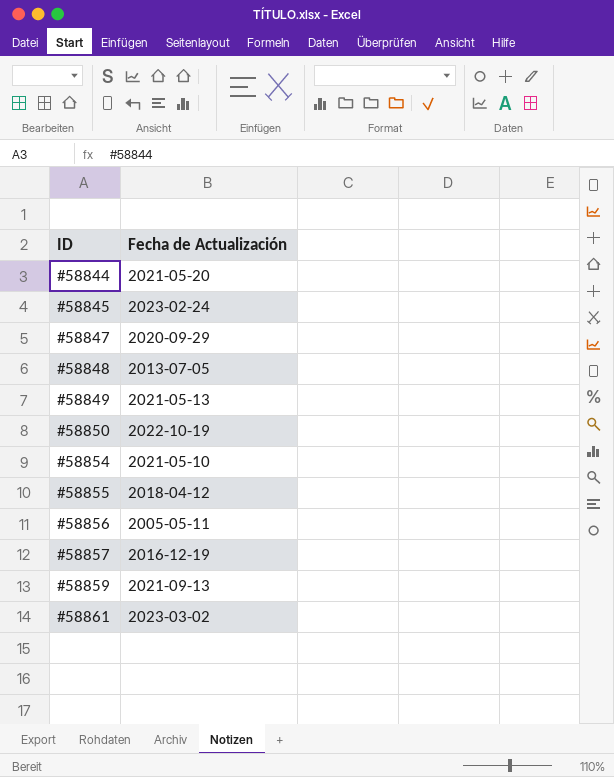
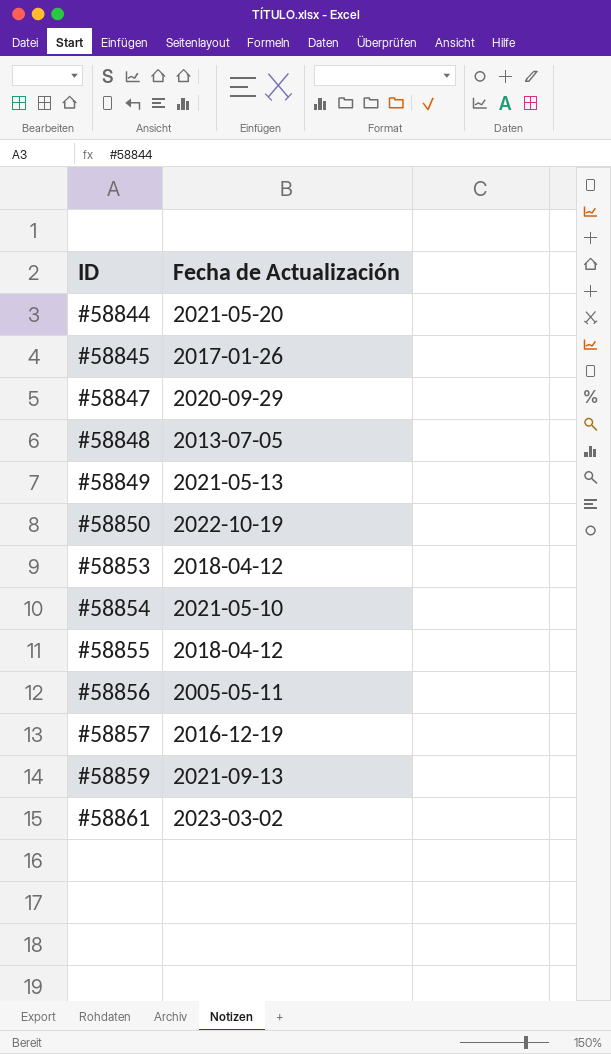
#58845 | Fecha de Actualización: 2023-02-24 -> 2017-01-26
row #58853: none -> 2018-04-12

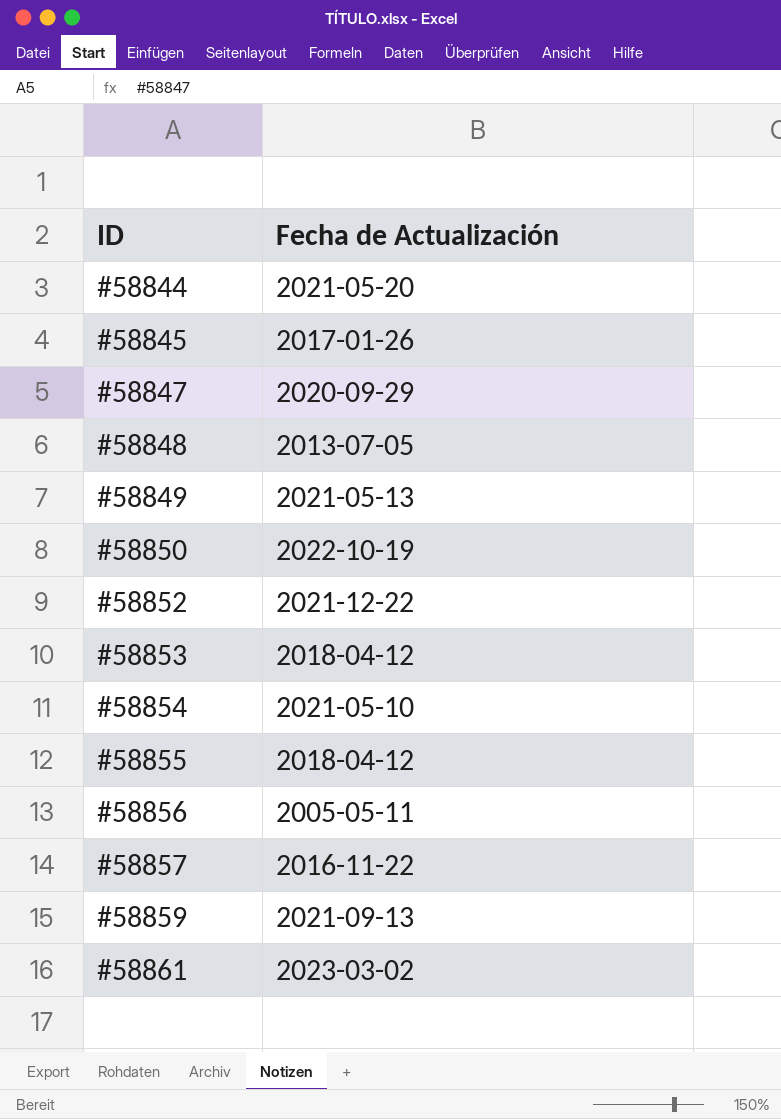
row #58852: none -> 2021-12-22
#58857 | Fecha de Actualización: 2016-12-19 -> 2016-11-22

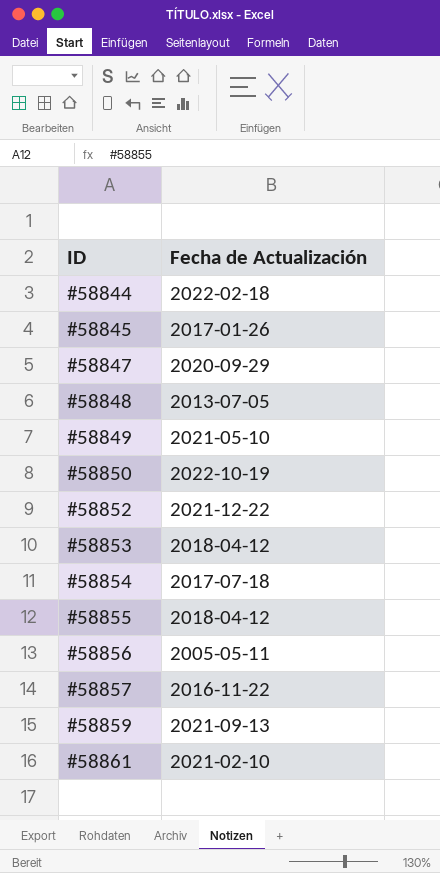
#58844 | Fecha de Actualización: 2021-05-20 -> 2022-02-18
#58849 | Fecha de Actualización: 2021-05-13 -> 2021-05-10
#58854 | Fecha de Actualización: 2021-05-10 -> 2017-07-18
#58861 | Fecha de Actualización: 2023-03-02 -> 2021-02-10

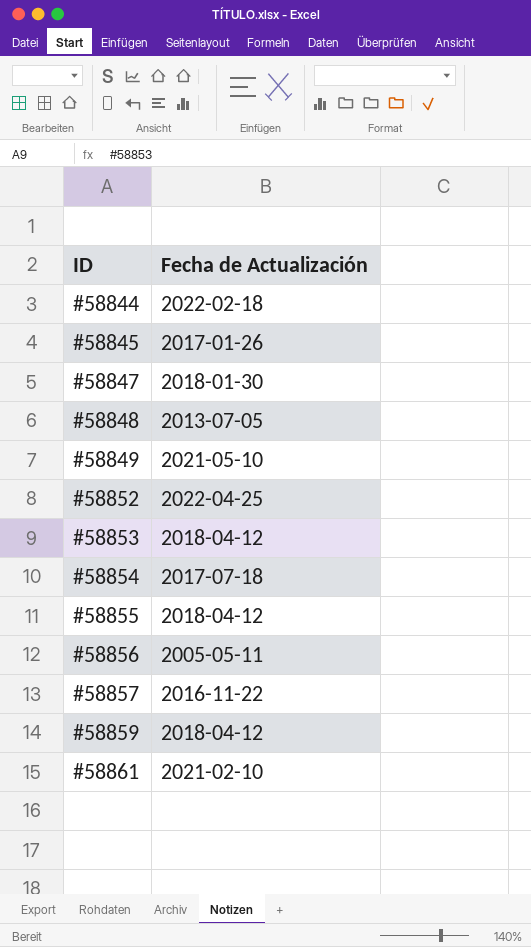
row #58850: 2022-10-19 -> none
#58847 | Fecha de Actualización: 2020-09-29 -> 2018-01-30
#58852 | Fecha de Actualización: 2021-12-22 -> 2022-04-25
#58859 | Fecha de Actualización: 2021-09-13 -> 2018-04-12

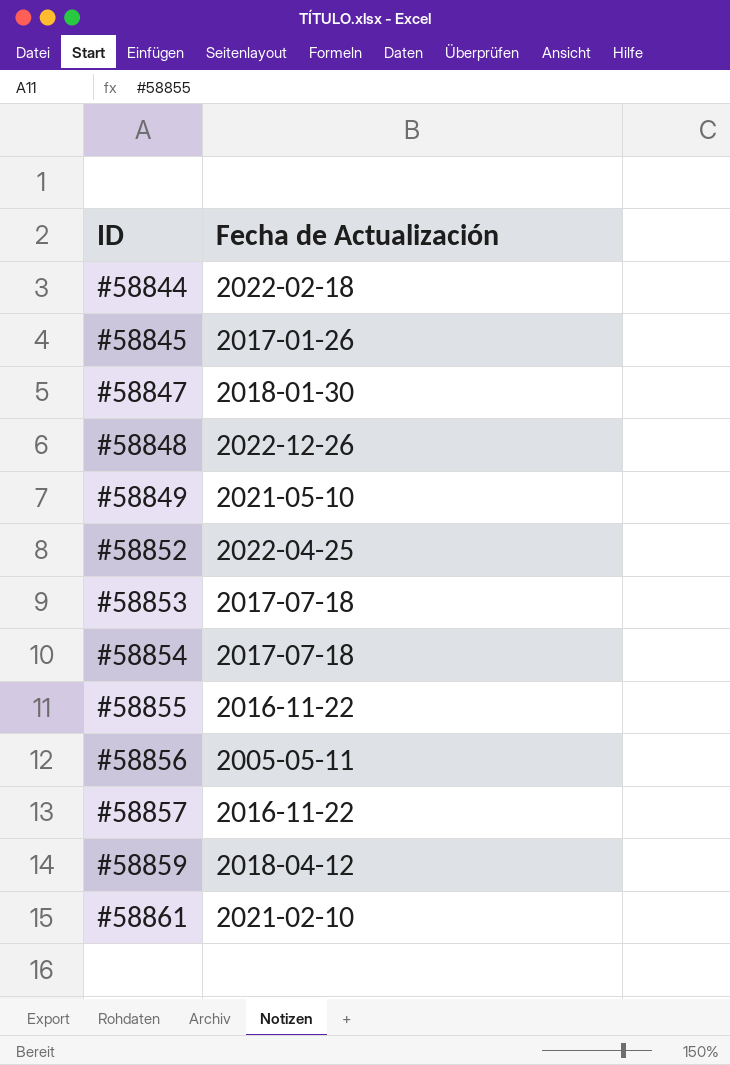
#58848 | Fecha de Actualización: 2013-07-05 -> 2022-12-26
#58853 | Fecha de Actualización: 2018-04-12 -> 2017-07-18
#58855 | Fecha de Actualización: 2018-04-12 -> 2016-11-22

